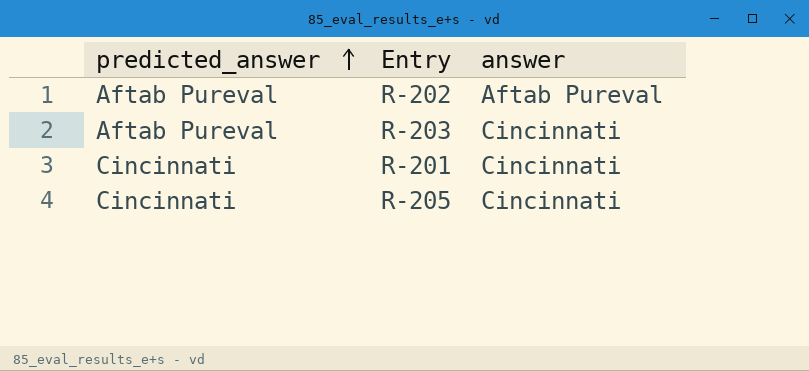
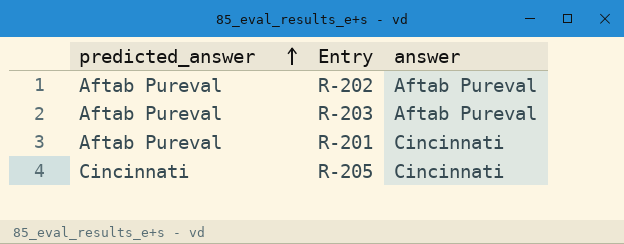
R-203 | answer: Cincinnati -> Aftab Pureval
R-201 | predicted_answer: Cincinnati -> Aftab Pureval

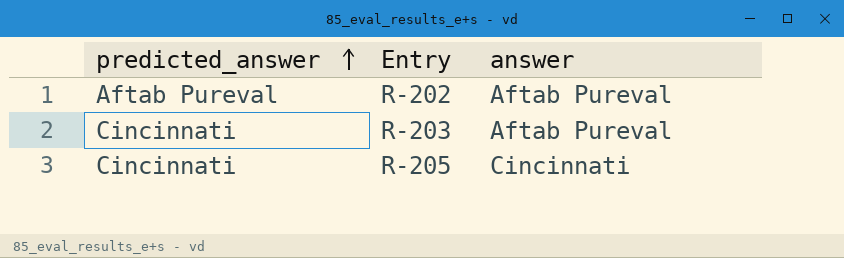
row R-201: Aftab Pureval | Cincinnati -> none
R-203 | predicted_answer: Aftab Pureval -> Cincinnati

